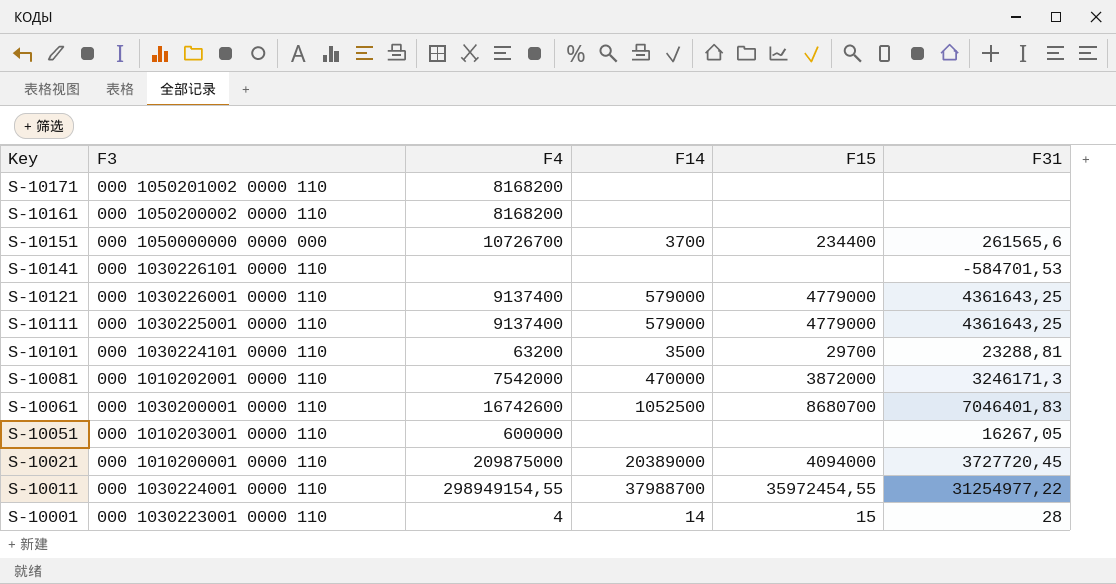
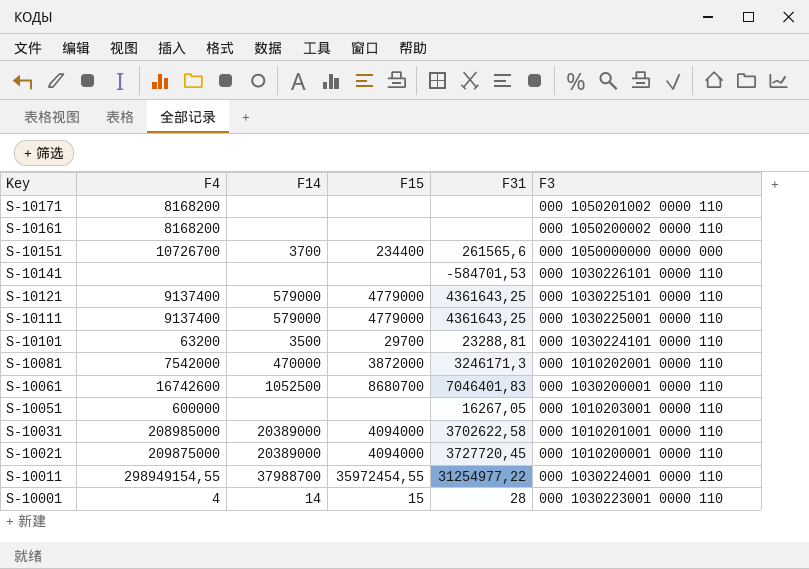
column F3 | position: 2 -> 6
S-10121 | F3: 000 1030226001 0000 110 -> 000 1030225101 0000 110
row S-10031: none -> 208985000 | 20389000 | 4094000 | 3702622,58 | 000 1010201001 0000 110

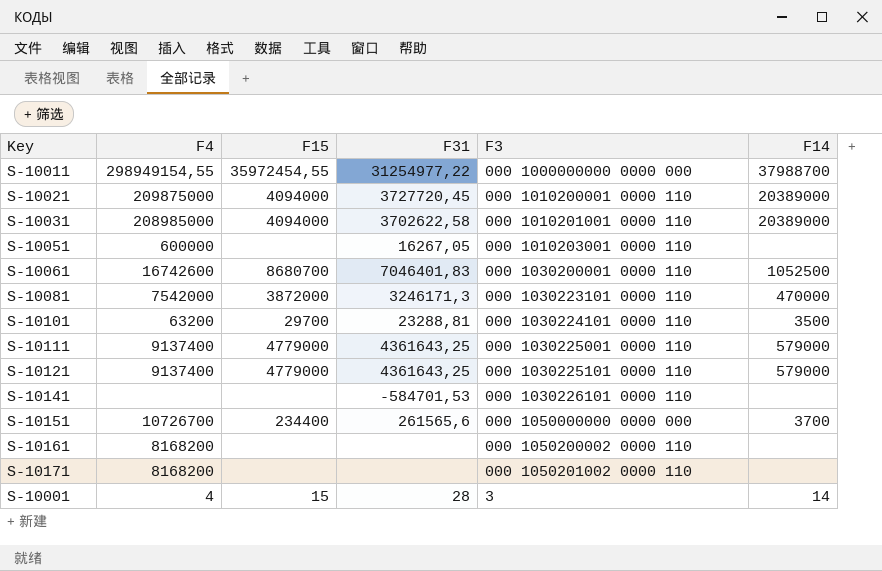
row order: Key descending -> F3 ascending
column F14 | position: 3 -> 6
S-10011 | F3: 000 1030224001 0000 110 -> 000 1000000000 0000 000
S-10081 | F3: 000 1010202001 0000 110 -> 000 1030223101 0000 110
S-10001 | F3: 000 1030223001 0000 110 -> 3

